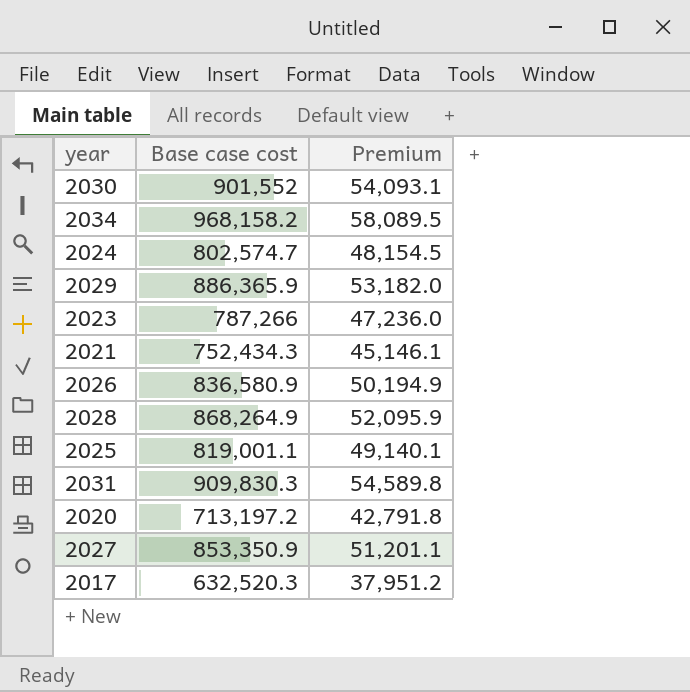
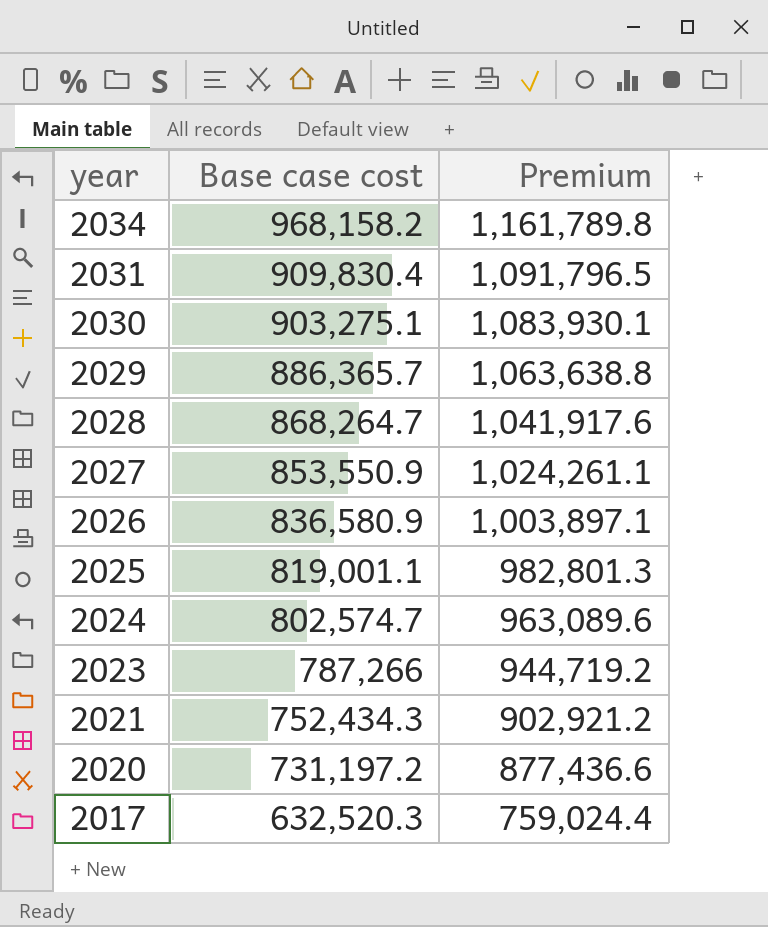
row order: none -> year descending
column Premium | formula: [Base case cost] * 0.06 -> [Base case cost] * 1.2
2031 | Base case cost: 909,830.3 -> 909,830.4
2030 | Base case cost: 901,552 -> 903,275.1
2029 | Base case cost: 886,365.9 -> 886,365.7
2028 | Base case cost: 868,264.9 -> 868,264.7
2027 | Base case cost: 853,350.9 -> 853,550.9
2020 | Base case cost: 713,197.2 -> 731,197.2

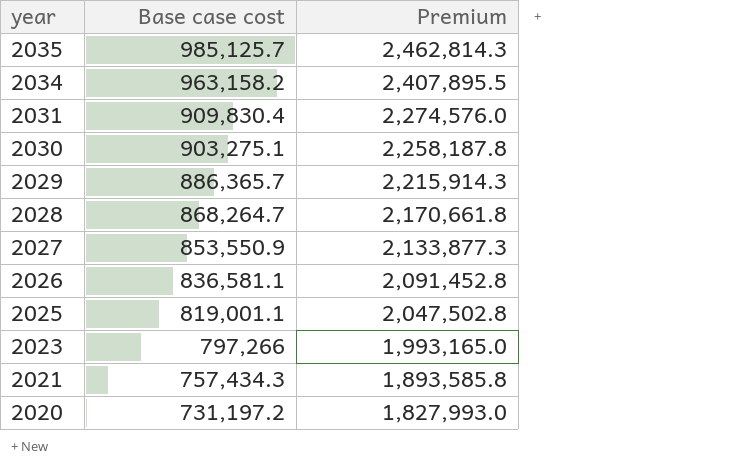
column Premium | formula: [Base case cost] * 1.2 -> [Base case cost] * 2.5
row 2024: 802,574.7 | 963,089.6 -> none
row 2017: 632,520.3 | 759,024.4 -> none
row 2035: none -> 985,125.7 | 2,462,814.3
2034 | Base case cost: 968,158.2 -> 963,158.2
2026 | Base case cost: 836,580.9 -> 836,581.1
2023 | Base case cost: 787,266 -> 797,266
2021 | Base case cost: 752,434.3 -> 757,434.3

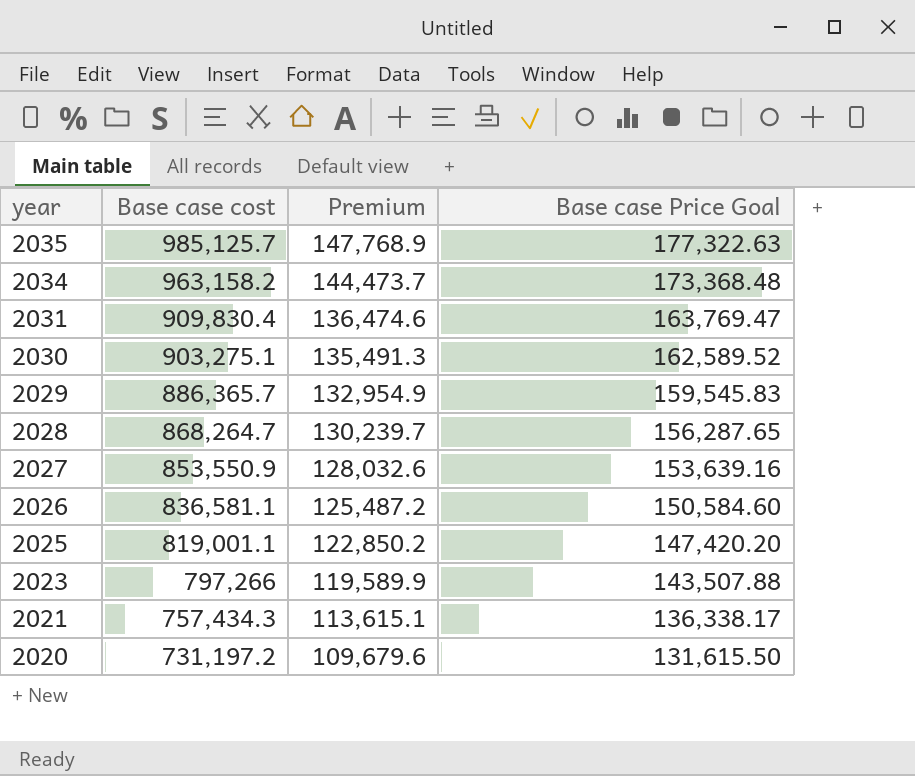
column Premium | formula: [Base case cost] * 2.5 -> [Base case cost] * 0.15
column Base case Price Goal | formula: none -> [Base case cost] * 0.18

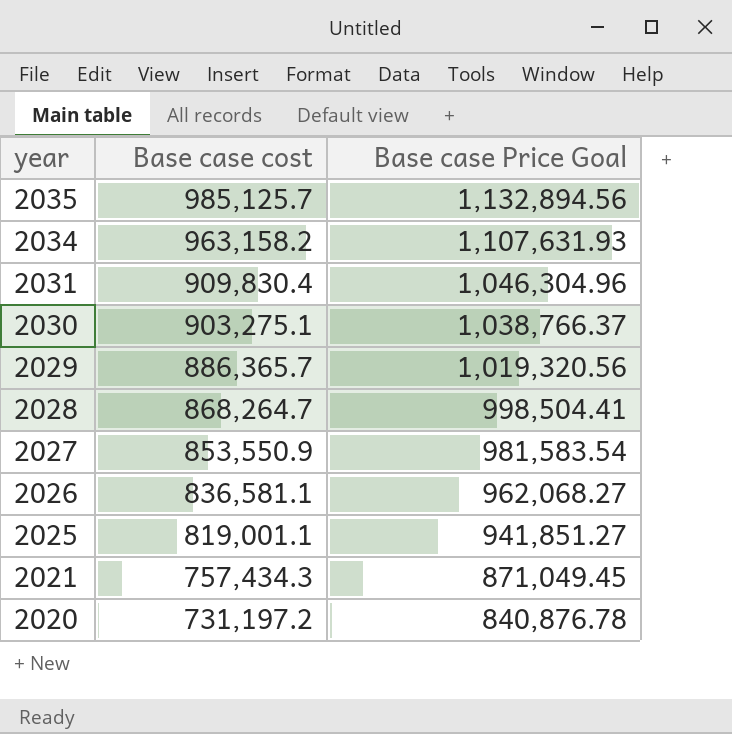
column Premium | formula: [Base case cost] * 0.15 -> none
column Base case Price Goal | formula: [Base case cost] * 0.18 -> [Base case cost] * 1.15
row 2023: 797,266 | 119,589.9 | 143,507.88 -> none

